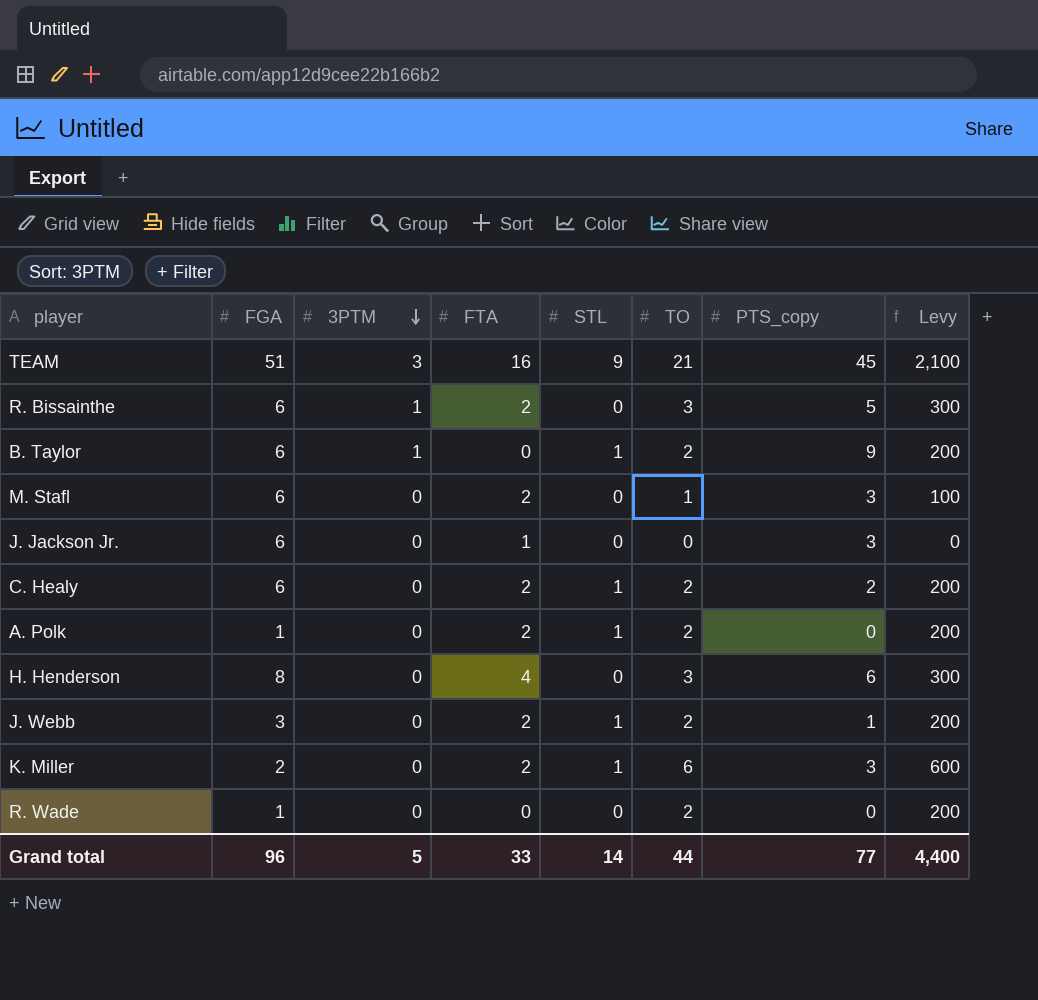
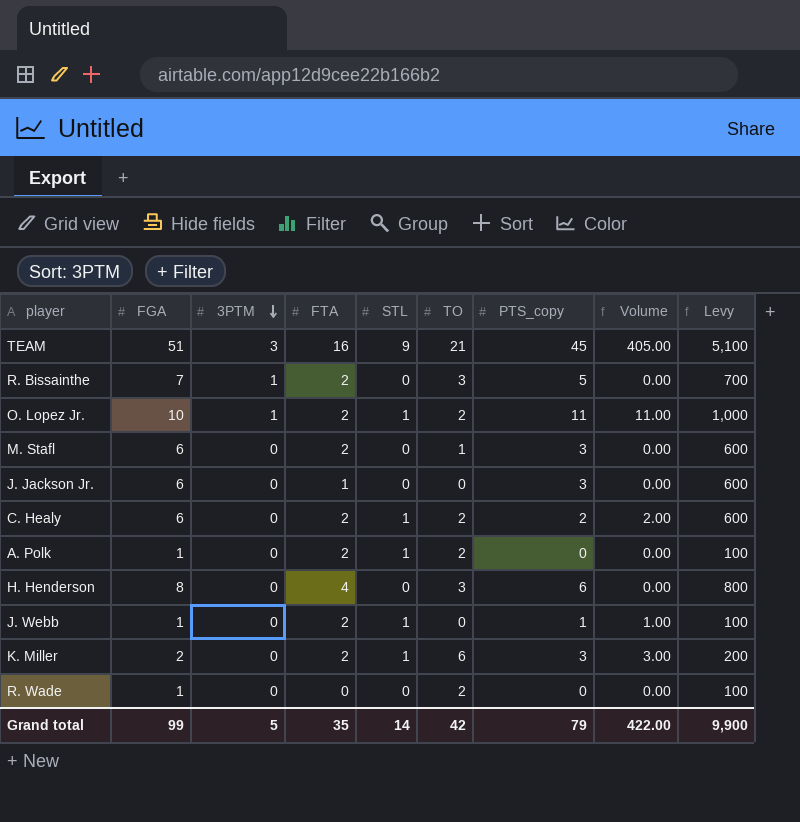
column Volume | formula: none -> [STL] * [PTS_copy]
column Levy | formula: [TO] * 100 -> [FGA] * 100
row B. Taylor: 6 | 1 | 0 | 1 | 2 | 9 | 200 -> none
R. Bissainthe | FGA: 6 -> 7
row O. Lopez Jr.: none -> 10 | 1 | 2 | 1 | 2 | 11 | 11.00 | 1,000
J. Webb | FGA: 3 -> 1
J. Webb | TO: 2 -> 0
Grand total | FGA: 96 -> 99
Grand total | FTA: 33 -> 35
Grand total | TO: 44 -> 42
Grand total | PTS_copy: 77 -> 79
Grand total | Levy: 4,400 -> 9,900

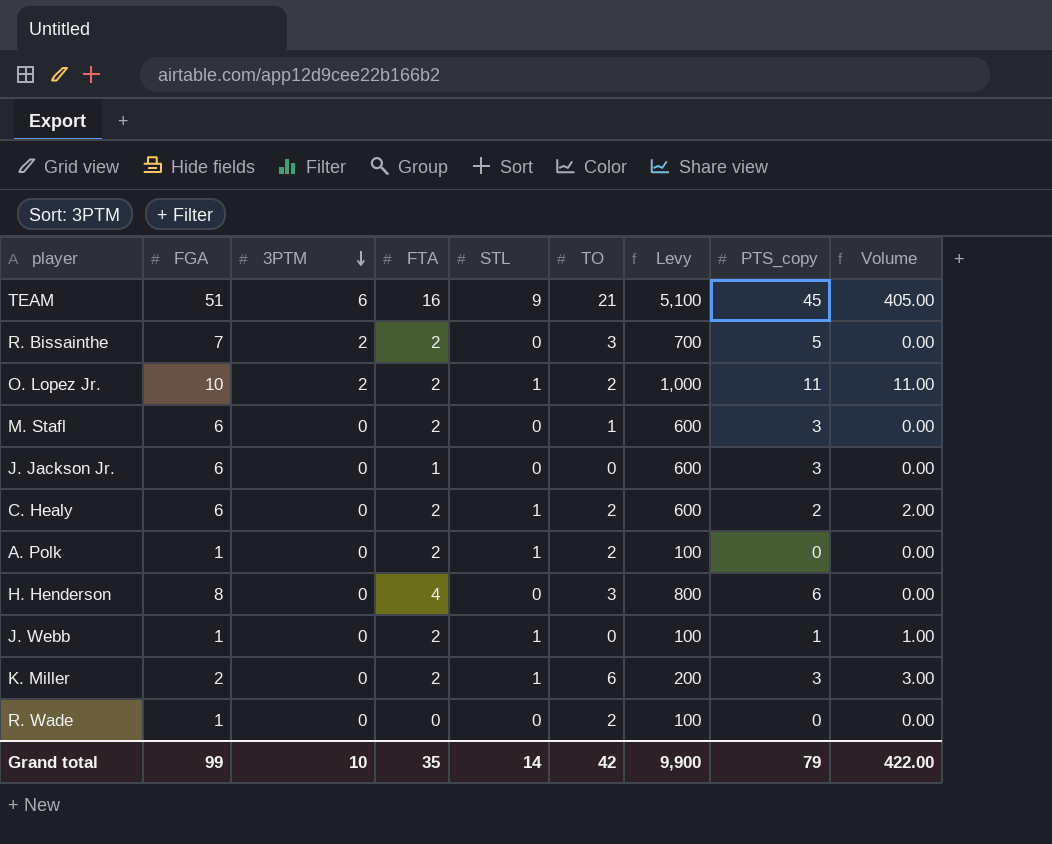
column Levy | position: 9 -> 7
TEAM | 3PTM: 3 -> 6
R. Bissainthe | 3PTM: 1 -> 2
O. Lopez Jr. | 3PTM: 1 -> 2
Grand total | 3PTM: 5 -> 10

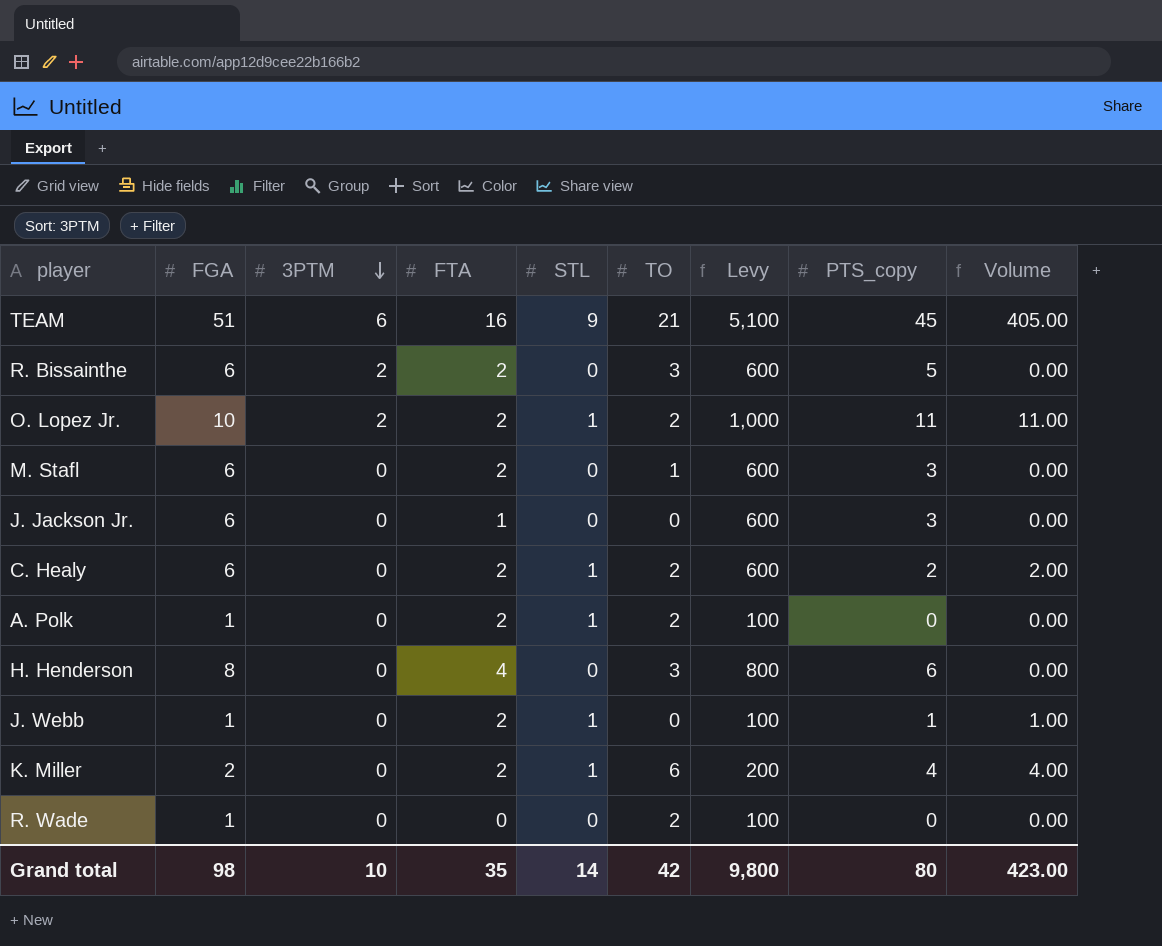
R. Bissainthe | FGA: 7 -> 6
R. Bissainthe | Levy: 700 -> 600
K. Miller | PTS_copy: 3 -> 4
K. Miller | Volume: 3.00 -> 4.00
Grand total | FGA: 99 -> 98
Grand total | Levy: 9,900 -> 9,800
Grand total | PTS_copy: 79 -> 80
Grand total | Volume: 422.00 -> 423.00

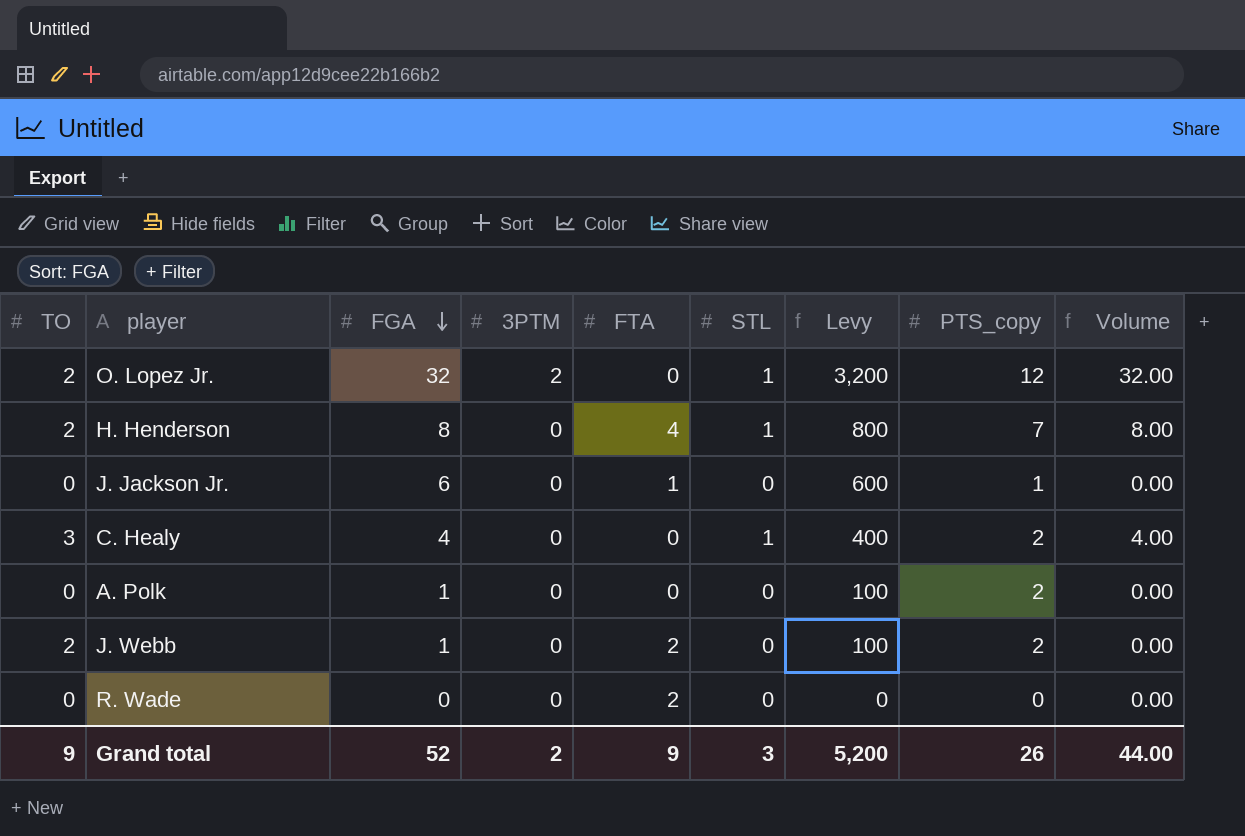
row order: 3PTM descending -> FGA descending
column TO | position: 6 -> 1
column Volume | formula: [STL] * [PTS_copy] -> [FGA] * [STL]
row TEAM: 51 | 6 | 16 | 9 | 21 | 5,100 | 45 | 405.00 -> none
row R. Bissainthe: 6 | 2 | 2 | 0 | 3 | 600 | 5 | 0.00 -> none
row M. Stafl: 6 | 0 | 2 | 0 | 1 | 600 | 3 | 0.00 -> none
row K. Miller: 2 | 0 | 2 | 1 | 6 | 200 | 4 | 4.00 -> none
O. Lopez Jr. | FGA: 10 -> 32
O. Lopez Jr. | FTA: 2 -> 0
O. Lopez Jr. | Levy: 1,000 -> 3,200
O. Lopez Jr. | PTS_copy: 11 -> 12
H. Henderson | TO: 3 -> 2
H. Henderson | STL: 0 -> 1
H. Henderson | PTS_copy: 6 -> 7
J. Jackson Jr. | PTS_copy: 3 -> 1
C. Healy | TO: 2 -> 3
C. Healy | FGA: 6 -> 4
C. Healy | FTA: 2 -> 0
C. Healy | Levy: 600 -> 400
A. Polk | TO: 2 -> 0
A. Polk | FTA: 2 -> 0
A. Polk | STL: 1 -> 0
A. Polk | PTS_copy: 0 -> 2
J. Webb | TO: 0 -> 2
J. Webb | STL: 1 -> 0
J. Webb | PTS_copy: 1 -> 2
R. Wade | TO: 2 -> 0
R. Wade | FGA: 1 -> 0
R. Wade | FTA: 0 -> 2
R. Wade | Levy: 100 -> 0
Grand total | TO: 42 -> 9
Grand total | FGA: 98 -> 52
Grand total | 3PTM: 10 -> 2
Grand total | FTA: 35 -> 9
Grand total | STL: 14 -> 3
Grand total | Levy: 9,800 -> 5,200
Grand total | PTS_copy: 80 -> 26
Grand total | Volume: 423.00 -> 44.00

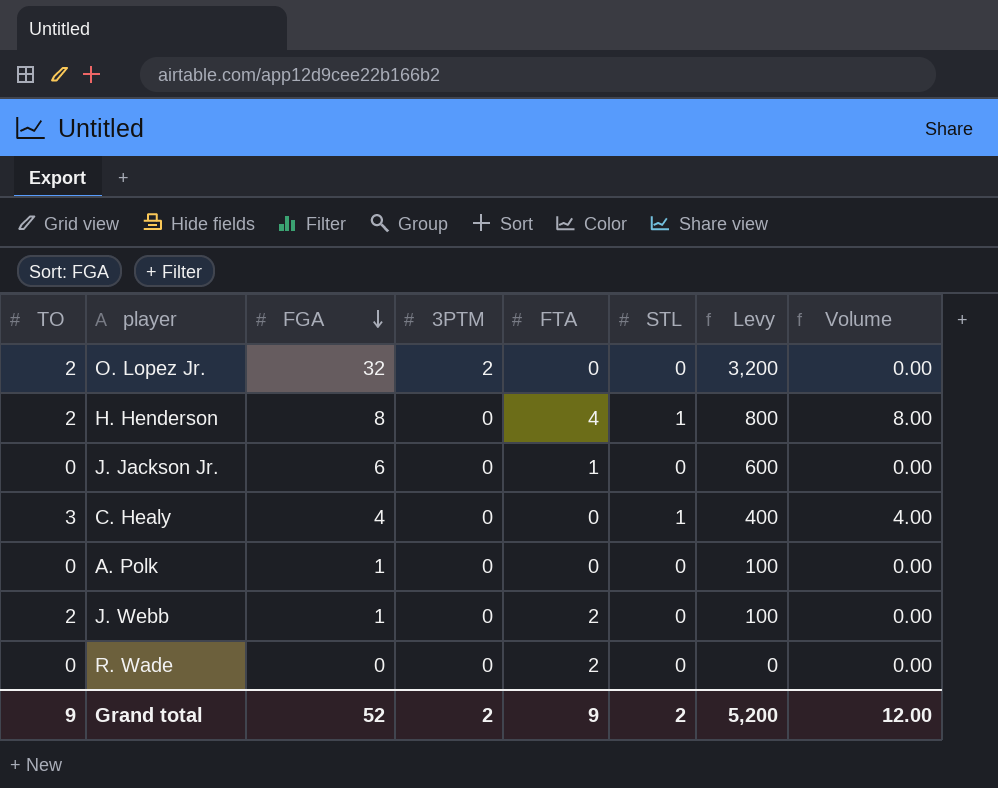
column PTS_copy | position: 8 -> none
O. Lopez Jr. | STL: 1 -> 0
O. Lopez Jr. | Volume: 32.00 -> 0.00
Grand total | STL: 3 -> 2
Grand total | Volume: 44.00 -> 12.00

